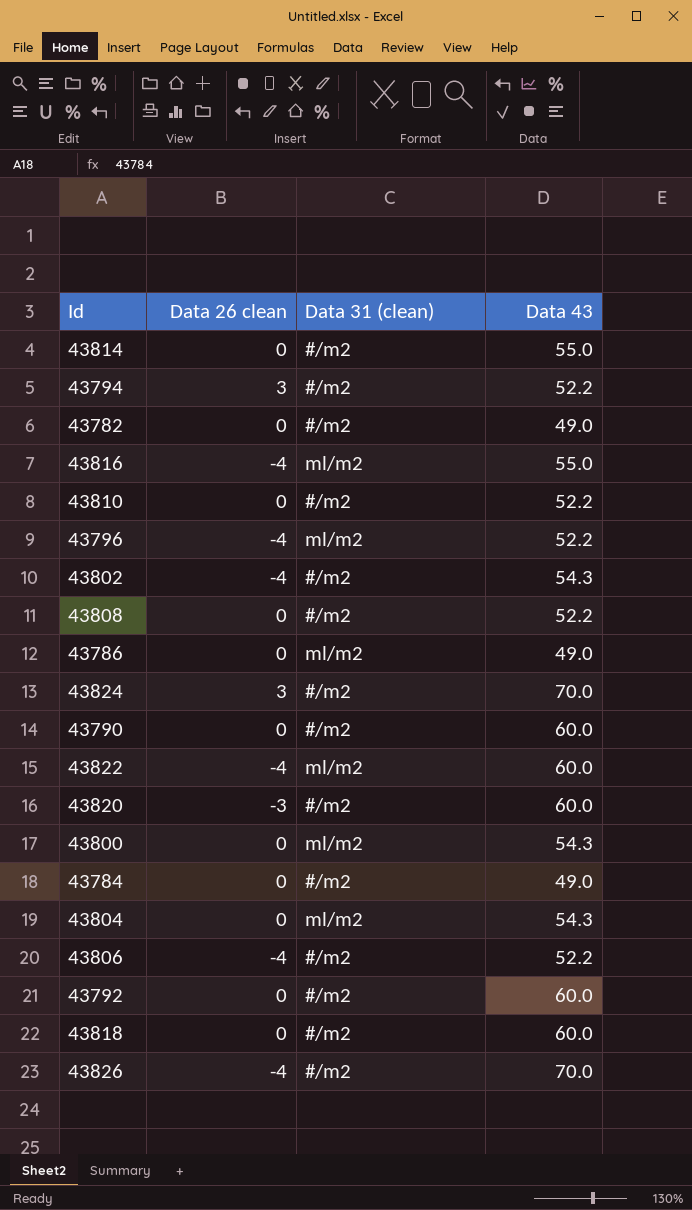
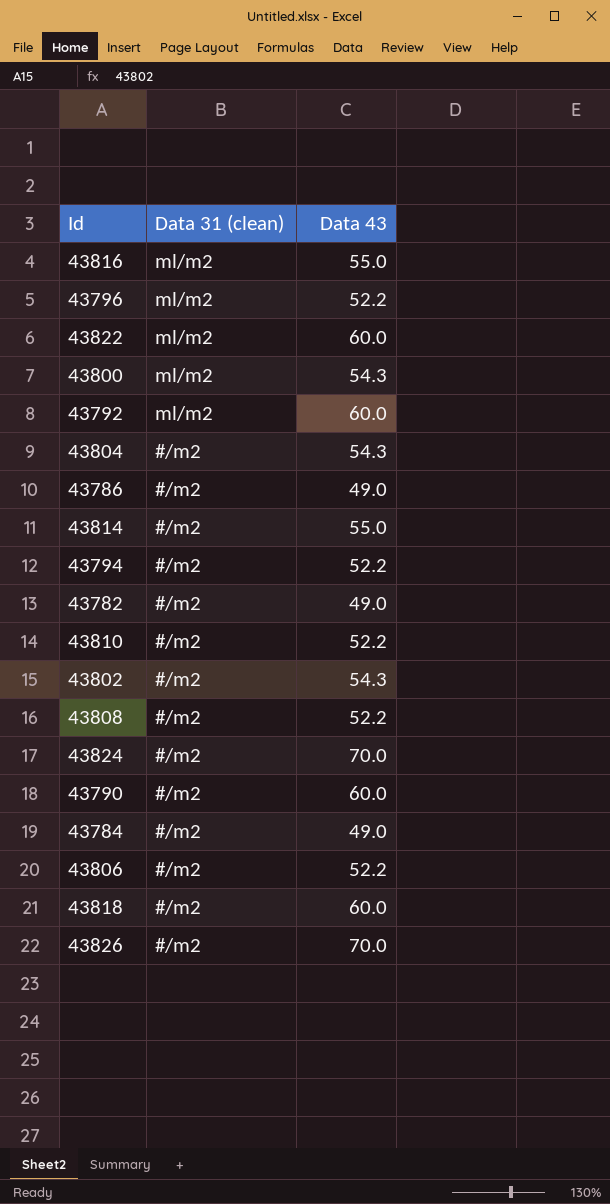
row order: none -> Data 31 (clean) descending
column Data 26 clean | position: 2 -> none
row 43820: -3 | #/m2 | 60.0 -> none
43792 | Data 31 (clean): #/m2 -> ml/m2
43804 | Data 31 (clean): ml/m2 -> #/m2
43786 | Data 31 (clean): ml/m2 -> #/m2

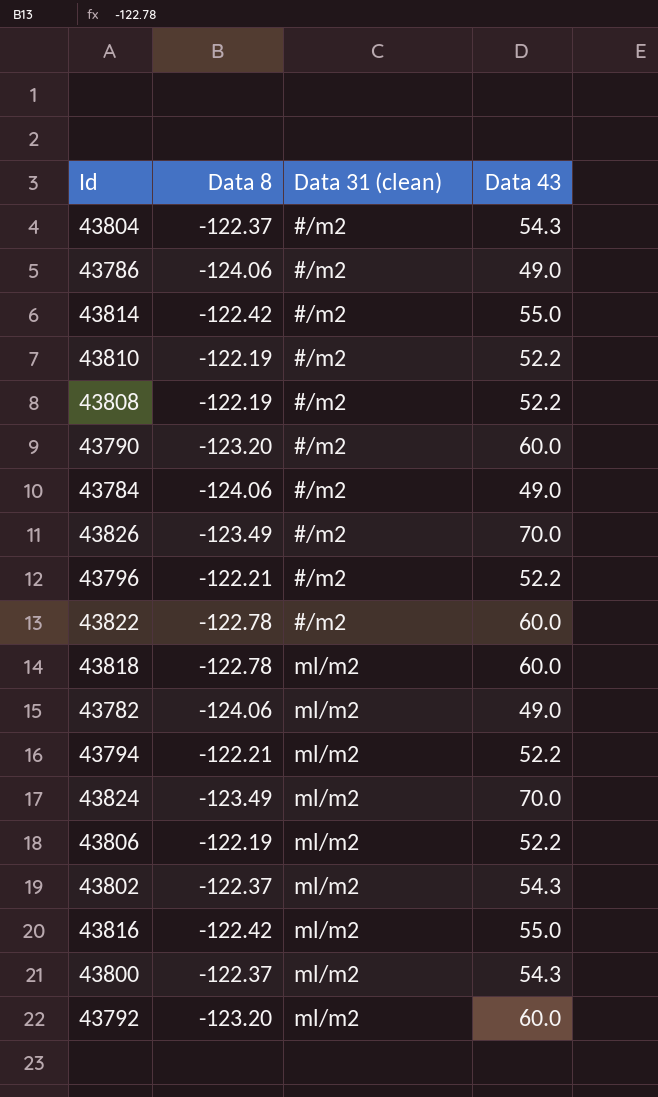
row order: Data 31 (clean) descending -> Data 31 (clean) ascending
column Data 8 | position: none -> 2
43796 | Data 31 (clean): ml/m2 -> #/m2
43822 | Data 31 (clean): ml/m2 -> #/m2
43818 | Data 31 (clean): #/m2 -> ml/m2
43782 | Data 31 (clean): #/m2 -> ml/m2
43794 | Data 31 (clean): #/m2 -> ml/m2
43824 | Data 31 (clean): #/m2 -> ml/m2
43806 | Data 31 (clean): #/m2 -> ml/m2
43802 | Data 31 (clean): #/m2 -> ml/m2

